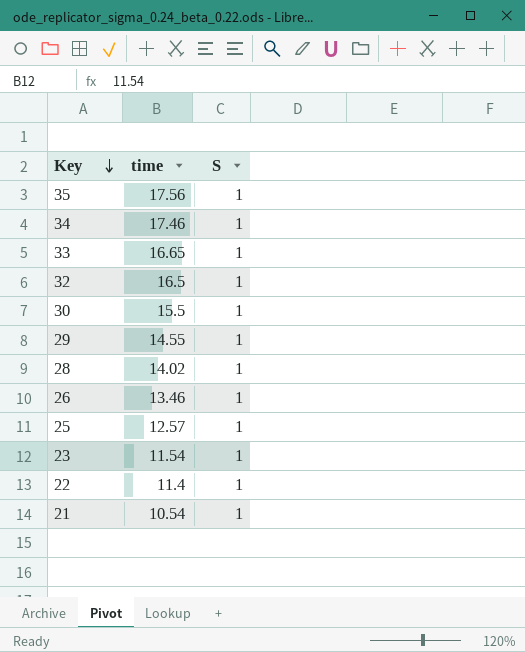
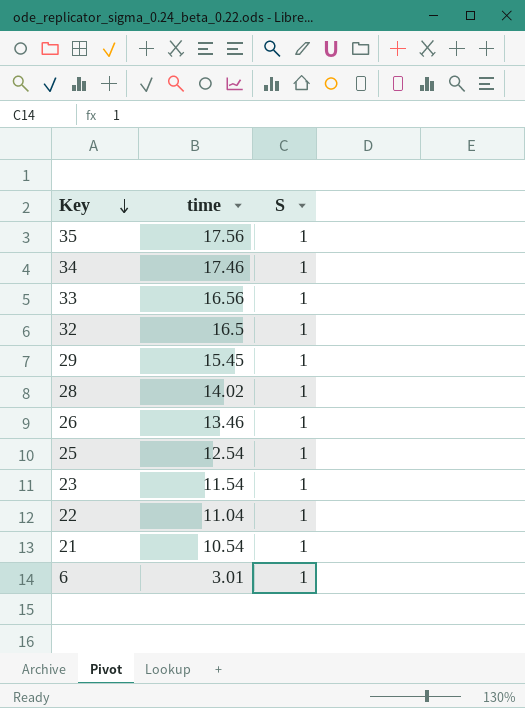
row 30: 15.5 | 1 -> none
33 | time: 16.65 -> 16.56
29 | time: 14.55 -> 15.45
25 | time: 12.57 -> 12.54
22 | time: 11.4 -> 11.04
row 6: none -> 3.01 | 1

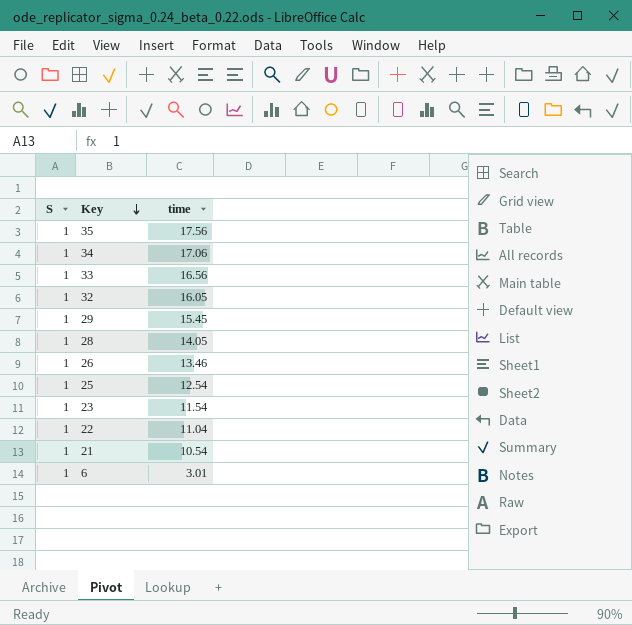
column S | position: 3 -> 1
34 | time: 17.46 -> 17.06
32 | time: 16.5 -> 16.05
28 | time: 14.02 -> 14.05

